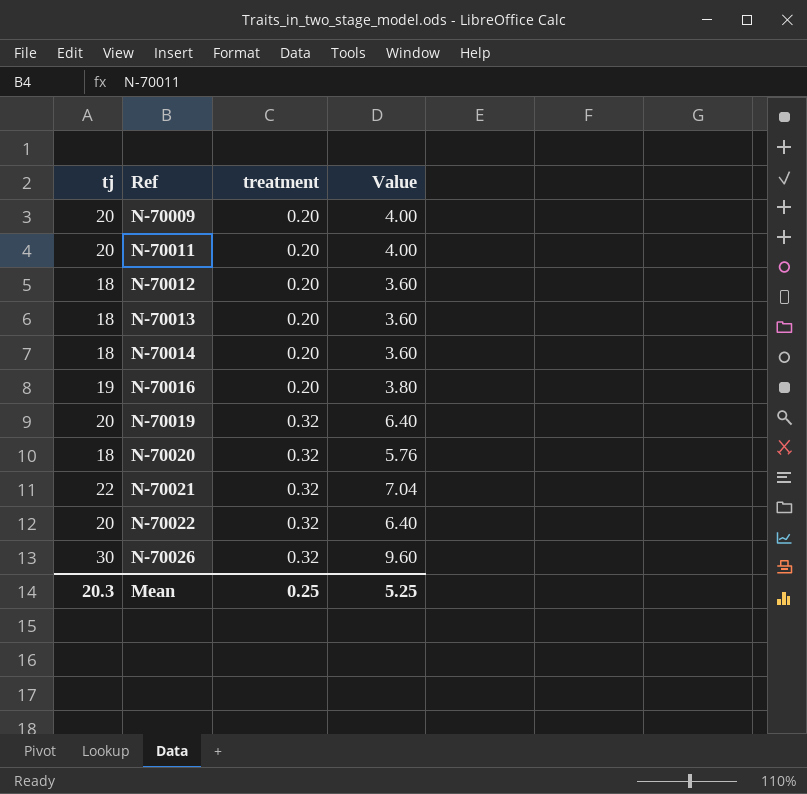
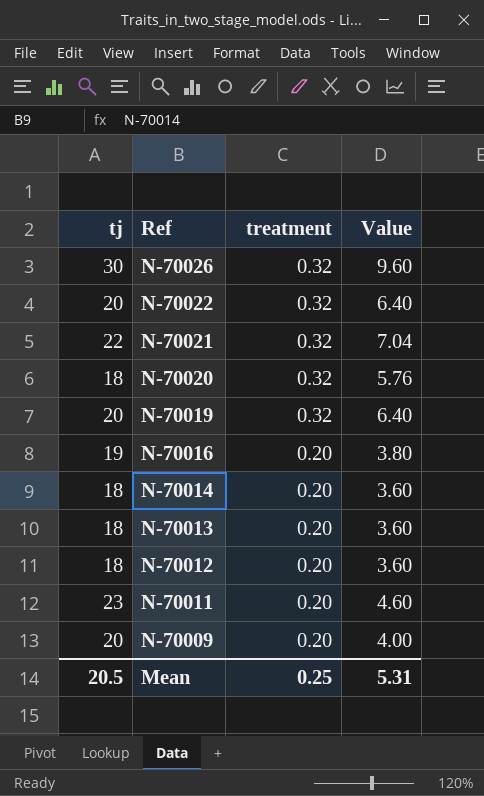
row order: Ref ascending -> Ref descending
N-70011 | tj: 20 -> 23
N-70011 | Value: 4.00 -> 4.60
Mean | tj: 20.3 -> 20.5
Mean | Value: 5.25 -> 5.31

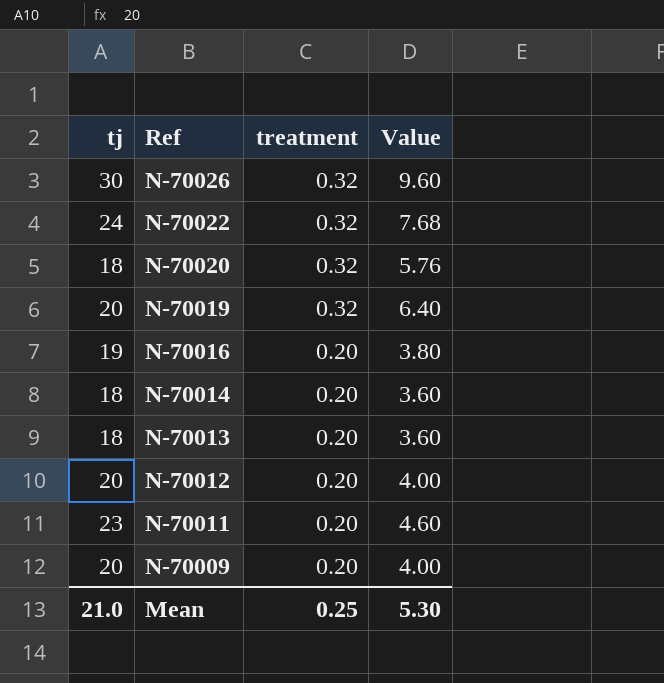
row N-70021: 22 | 0.32 | 7.04 -> none
N-70022 | tj: 20 -> 24
N-70022 | Value: 6.40 -> 7.68
N-70012 | tj: 18 -> 20
N-70012 | Value: 3.60 -> 4.00
Mean | tj: 20.5 -> 21.0
Mean | Value: 5.31 -> 5.30

